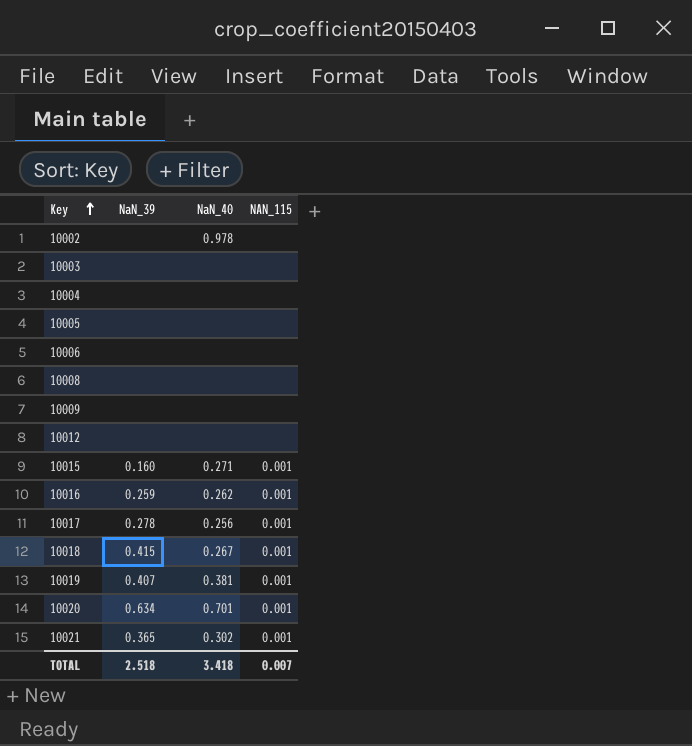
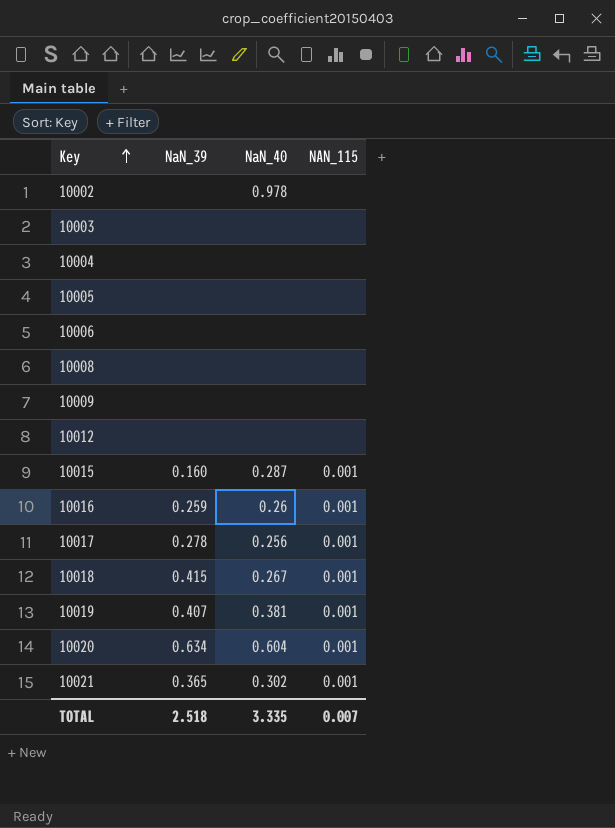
10015 | NaN_40: 0.271 -> 0.287
10016 | NaN_40: 0.262 -> 0.26
10020 | NaN_40: 0.701 -> 0.604
TOTAL | NaN_40: 3.418 -> 3.335

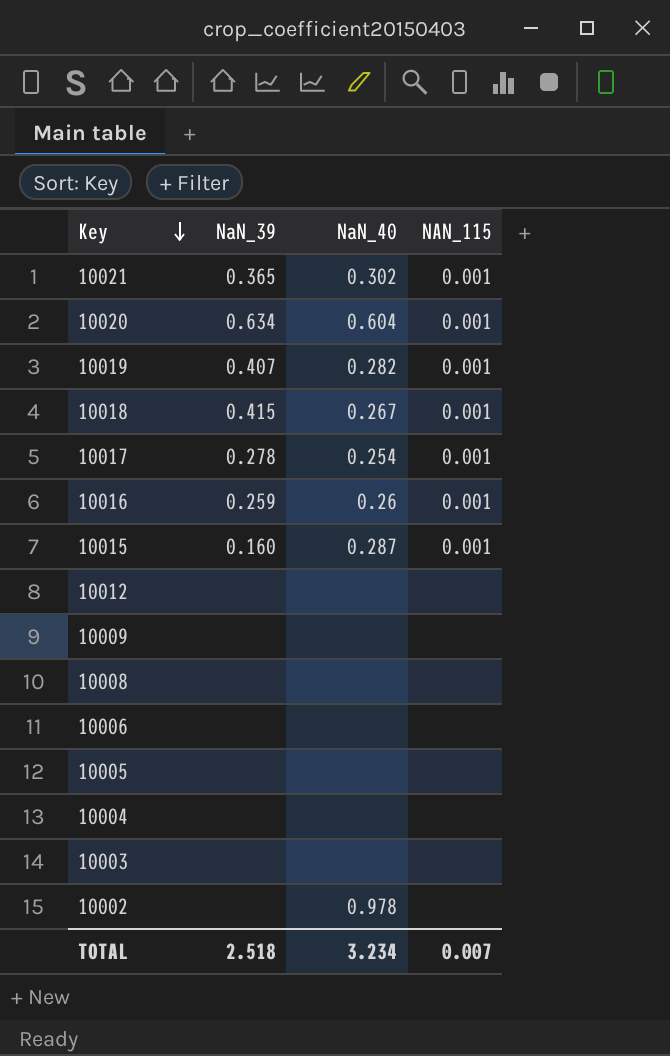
row order: Key ascending -> Key descending
10019 | NaN_40: 0.381 -> 0.282
10017 | NaN_40: 0.256 -> 0.254
TOTAL | NaN_40: 3.335 -> 3.234

